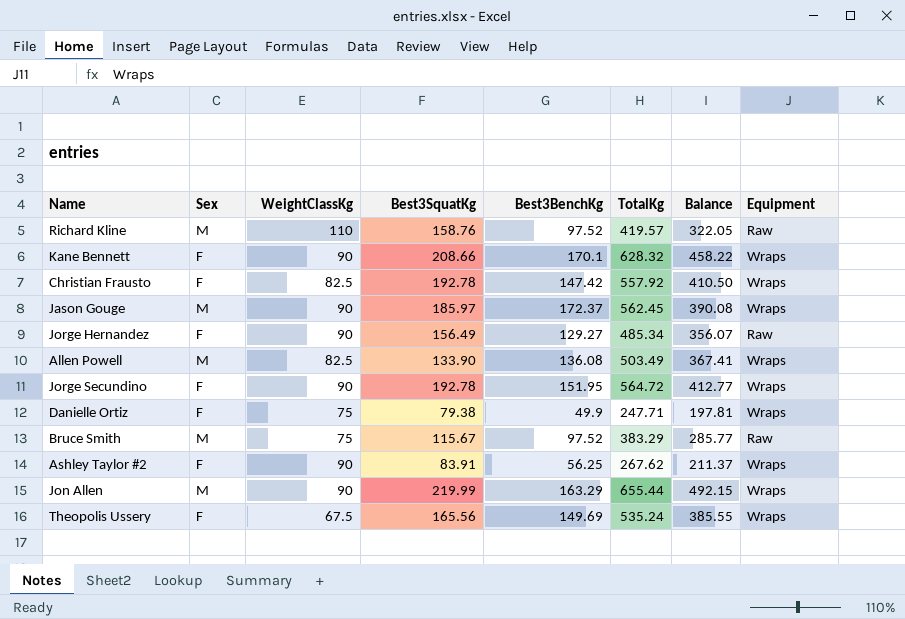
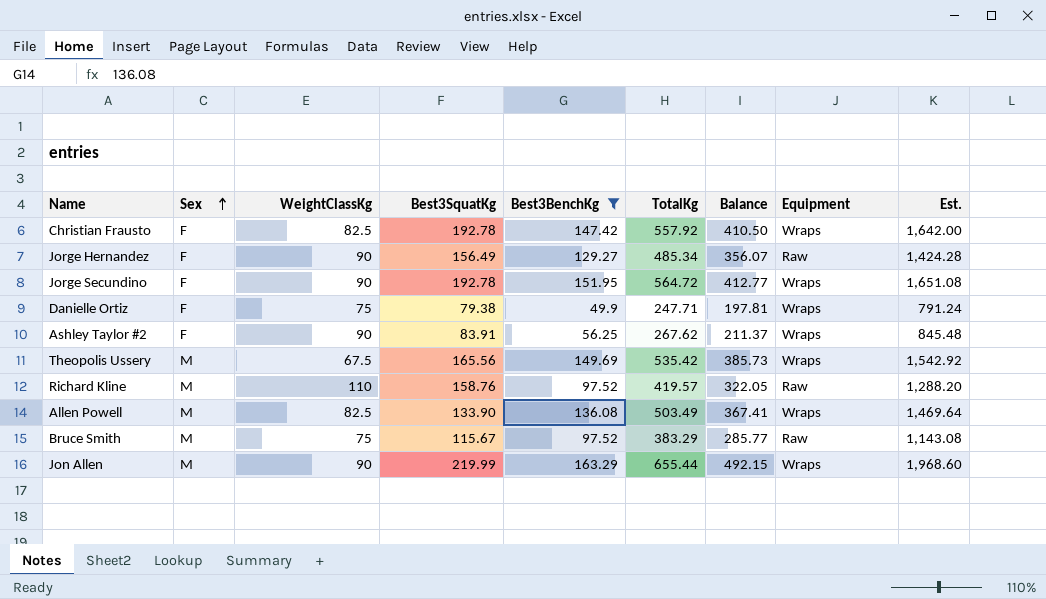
filter: none -> Best3BenchKg <= 163.29
row order: none -> Sex ascending
column Est. | formula: none -> [Balance] * 4
Theopolis Ussery | Sex: F -> M
Theopolis Ussery | TotalKg: 535.24 -> 535.42
Theopolis Ussery | Balance: 385.55 -> 385.73

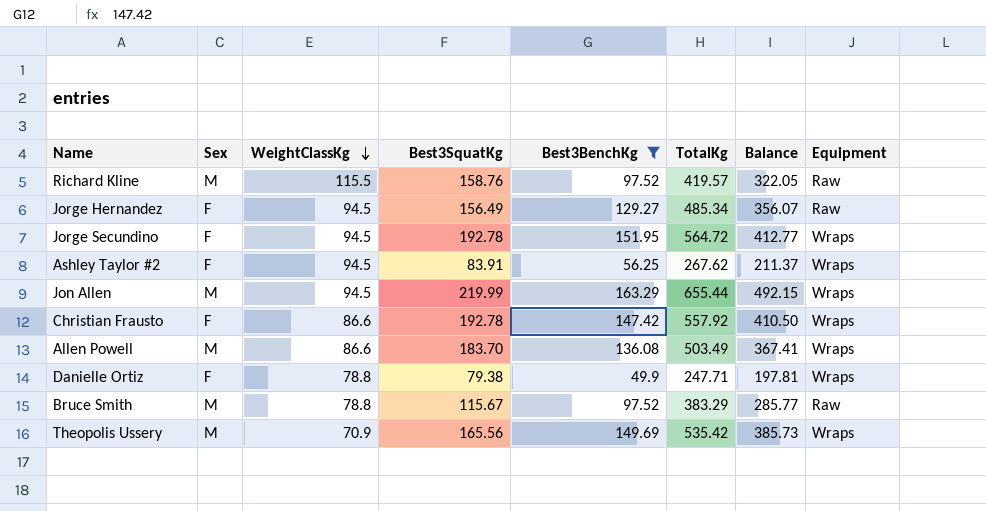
row order: Sex ascending -> WeightClassKg descending
column Est. | formula: [Balance] * 4 -> none
Richard Kline | WeightClassKg: 110 -> 115.5
Jorge Hernandez | WeightClassKg: 90 -> 94.5
Jorge Secundino | WeightClassKg: 90 -> 94.5
Ashley Taylor #2 | WeightClassKg: 90 -> 94.5
Jon Allen | WeightClassKg: 90 -> 94.5
Christian Frausto | WeightClassKg: 82.5 -> 86.6
Allen Powell | WeightClassKg: 82.5 -> 86.6
Allen Powell | Best3SquatKg: 133.90 -> 183.70
Danielle Ortiz | WeightClassKg: 75 -> 78.8
Bruce Smith | WeightClassKg: 75 -> 78.8
Theopolis Ussery | WeightClassKg: 67.5 -> 70.9

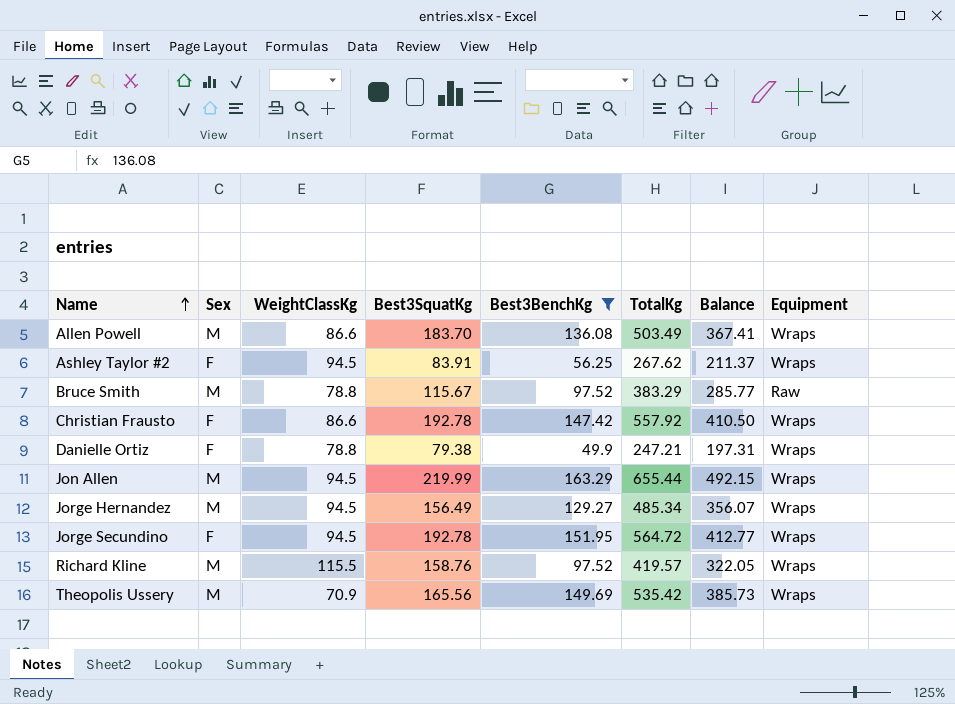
row order: WeightClassKg descending -> Name ascending
Danielle Ortiz | TotalKg: 247.71 -> 247.21
Danielle Ortiz | Balance: 197.81 -> 197.31
Jorge Hernandez | Sex: F -> M
Jorge Hernandez | Equipment: Raw -> Wraps
Richard Kline | Equipment: Raw -> Wraps

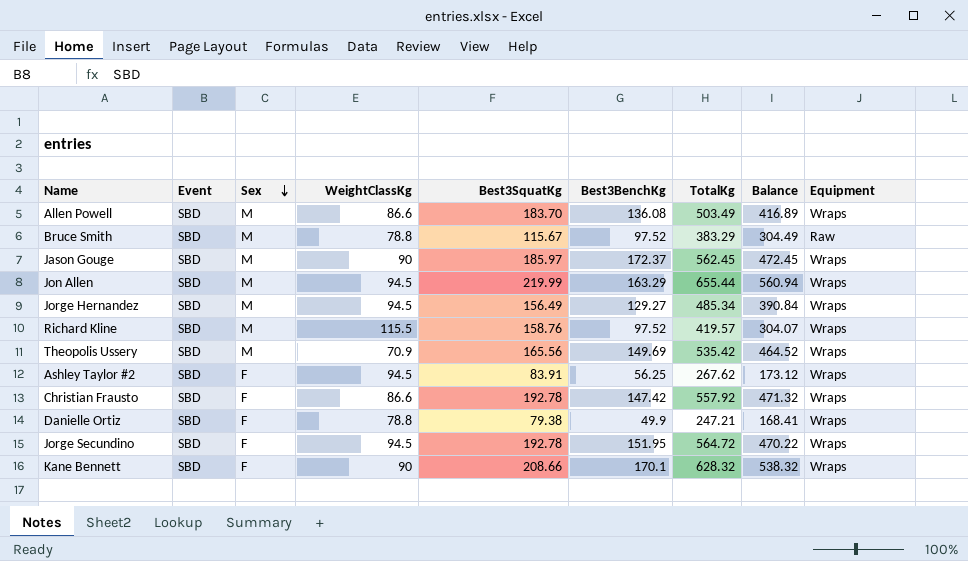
filter: Best3BenchKg <= 163.29 -> none
row order: Name ascending -> Sex descending
column Event | position: none -> 2
column Balance | formula: [TotalKg] - [Best3BenchKg] -> [TotalKg] - [WeightClassKg]

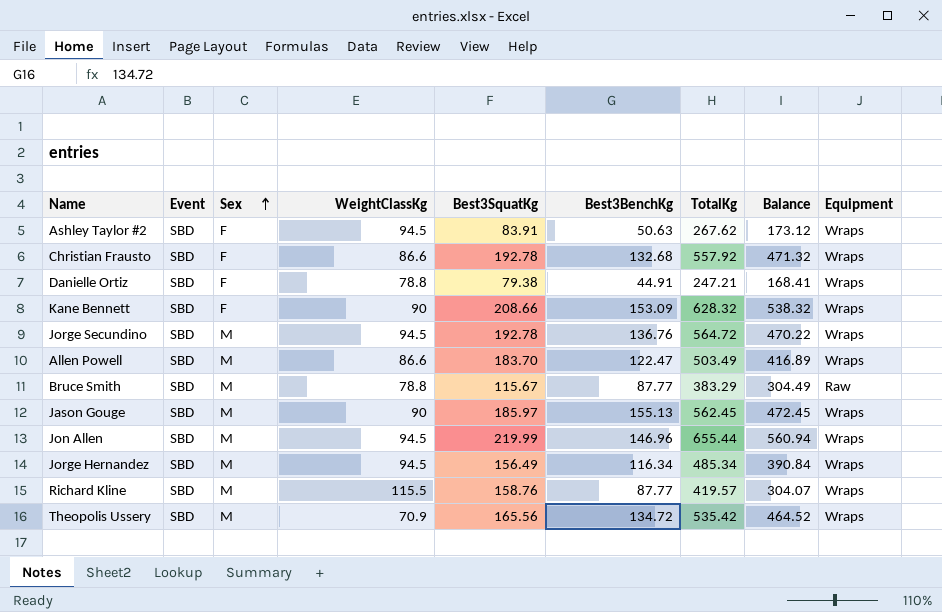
row order: Sex descending -> Sex ascending
Ashley Taylor #2 | Best3BenchKg: 56.25 -> 50.63
Christian Frausto | Best3BenchKg: 147.42 -> 132.68
Danielle Ortiz | Best3BenchKg: 49.9 -> 44.91
Kane Bennett | Best3BenchKg: 170.1 -> 153.09
Jorge Secundino | Sex: F -> M
Jorge Secundino | Best3BenchKg: 151.95 -> 136.76
Allen Powell | Best3BenchKg: 136.08 -> 122.47
Bruce Smith | Best3BenchKg: 97.52 -> 87.77
Jason Gouge | Best3BenchKg: 172.37 -> 155.13
Jon Allen | Best3BenchKg: 163.29 -> 146.96
Jorge Hernandez | Best3BenchKg: 129.27 -> 116.34
Richard Kline | Best3BenchKg: 97.52 -> 87.77
Theopolis Ussery | Best3BenchKg: 149.69 -> 134.72

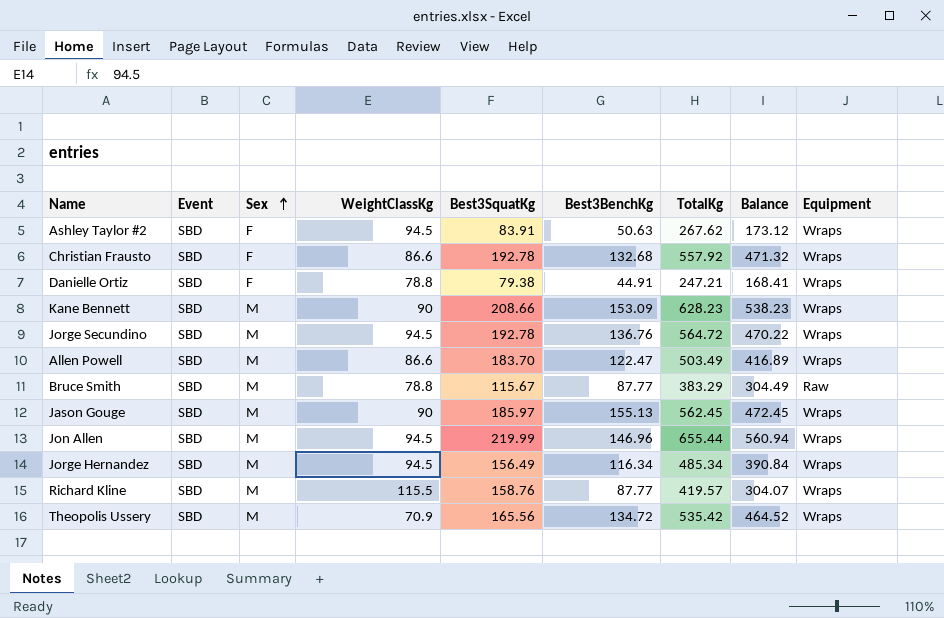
Kane Bennett | Sex: F -> M
Kane Bennett | TotalKg: 628.32 -> 628.23
Kane Bennett | Balance: 538.32 -> 538.23

